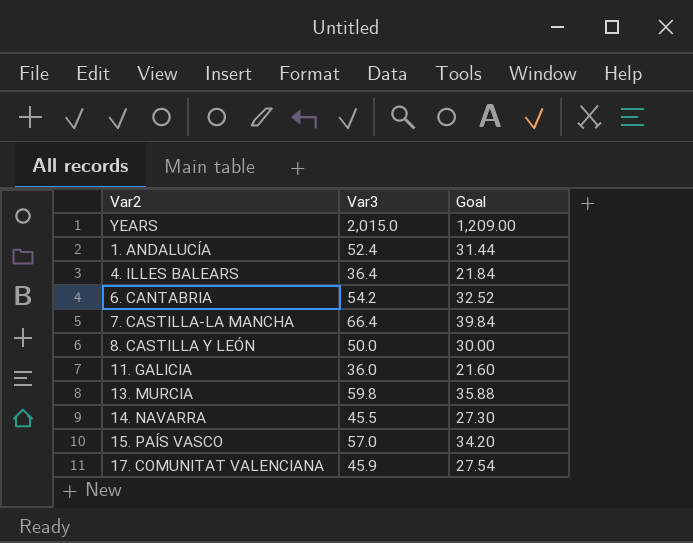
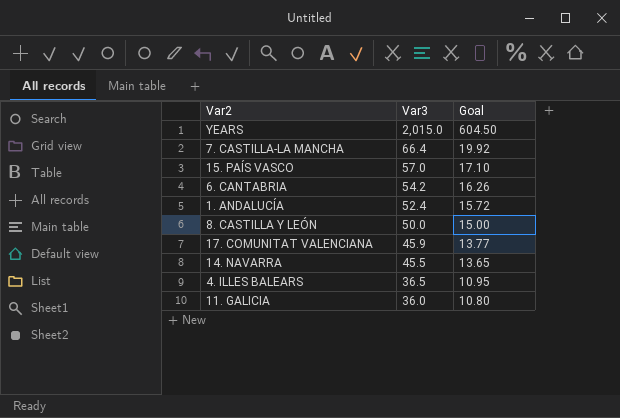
row order: none -> Var3 descending
column Goal | formula: [Var3] * 0.6 -> [Var3] * 0.3
row 13. MURCIA: 59.8 | 35.88 -> none
4. ILLES BALEARS | Var3: 36.4 -> 36.5

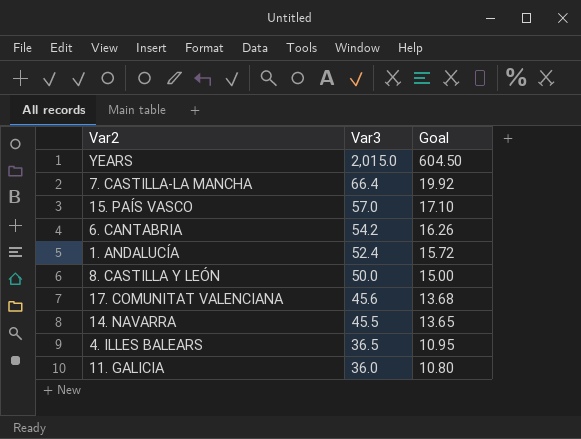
17. COMUNITAT VALENCIANA | Var3: 45.9 -> 45.6
17. COMUNITAT VALENCIANA | Goal: 13.77 -> 13.68

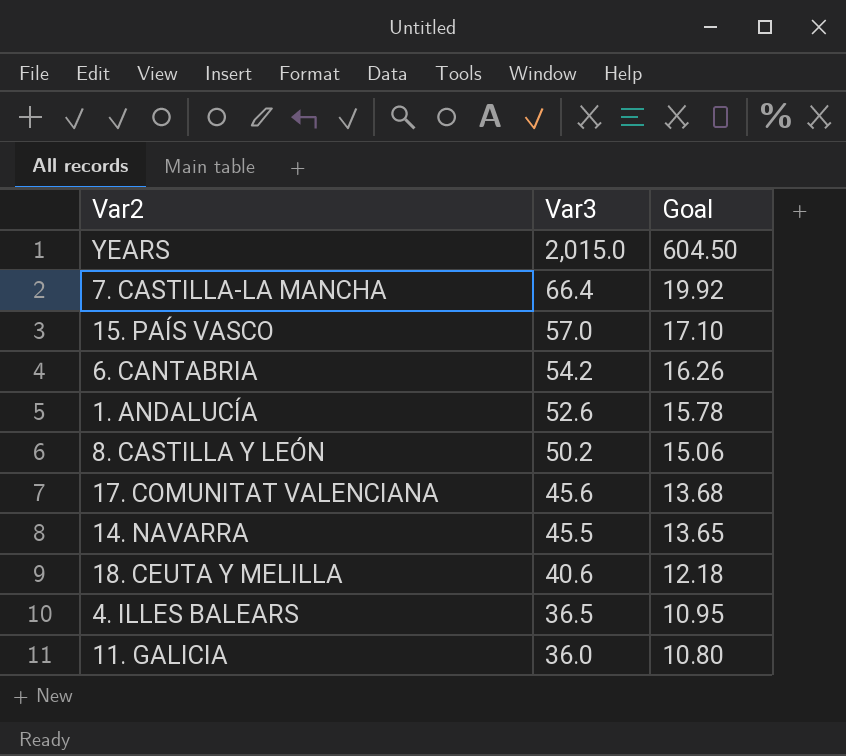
1. ANDALUCÍA | Var3: 52.4 -> 52.6
1. ANDALUCÍA | Goal: 15.72 -> 15.78
8. CASTILLA Y LEÓN | Var3: 50.0 -> 50.2
8. CASTILLA Y LEÓN | Goal: 15.00 -> 15.06
row 18. CEUTA Y MELILLA: none -> 40.6 | 12.18

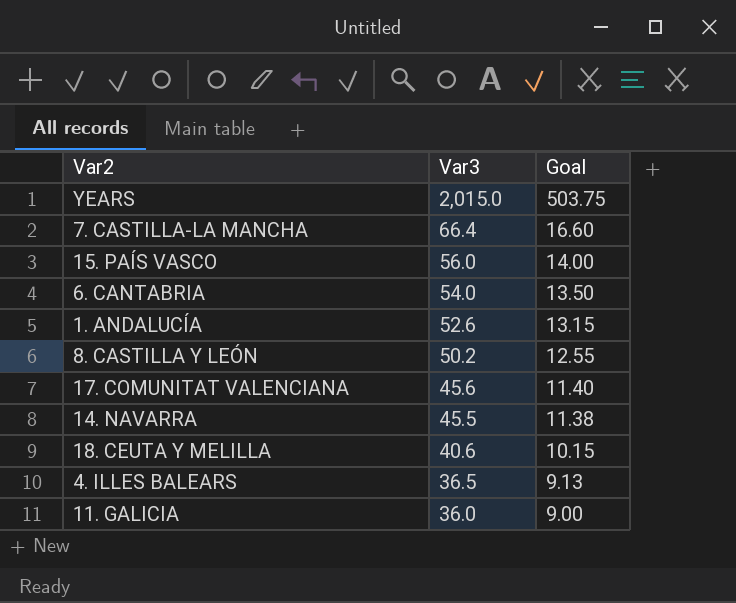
column Goal | formula: [Var3] * 0.3 -> [Var3] * 0.25
15. PAÍS VASCO | Var3: 57.0 -> 56.0
6. CANTABRIA | Var3: 54.2 -> 54.0

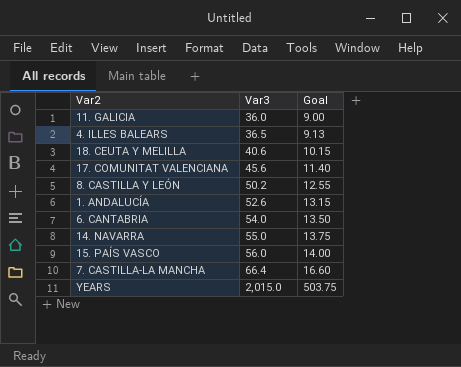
row order: Var3 descending -> Var3 ascending
14. NAVARRA | Var3: 45.5 -> 55.0
14. NAVARRA | Goal: 11.38 -> 13.75

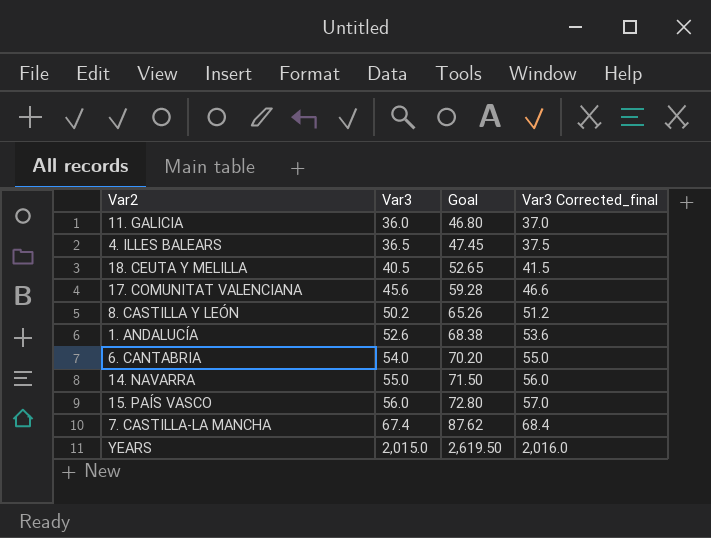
column Goal | formula: [Var3] * 0.25 -> [Var3] * 1.3
column Var3 Corrected_final | formula: none -> [Var3] + 1
18. CEUTA Y MELILLA | Var3: 40.6 -> 40.5
7. CASTILLA-LA MANCHA | Var3: 66.4 -> 67.4

